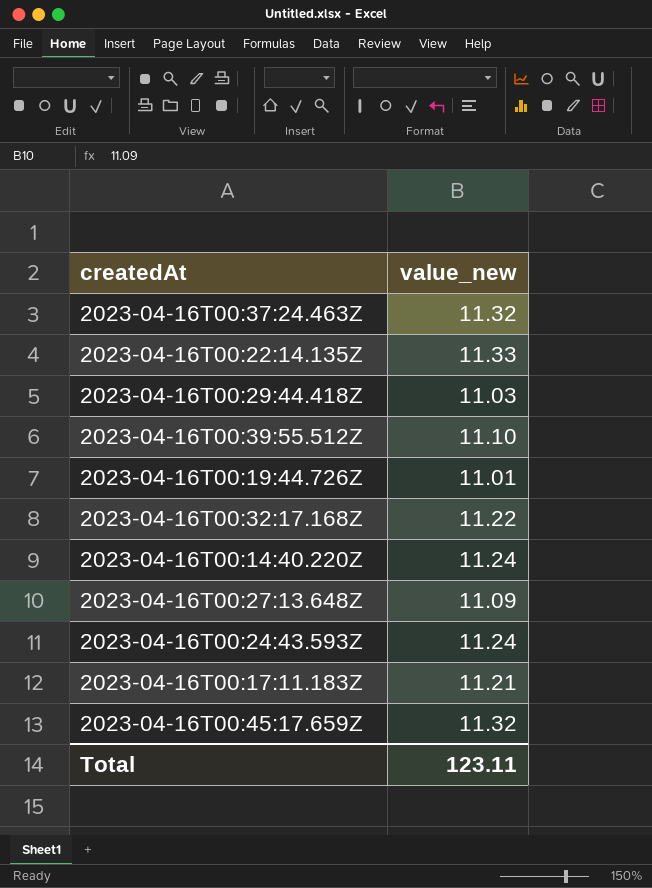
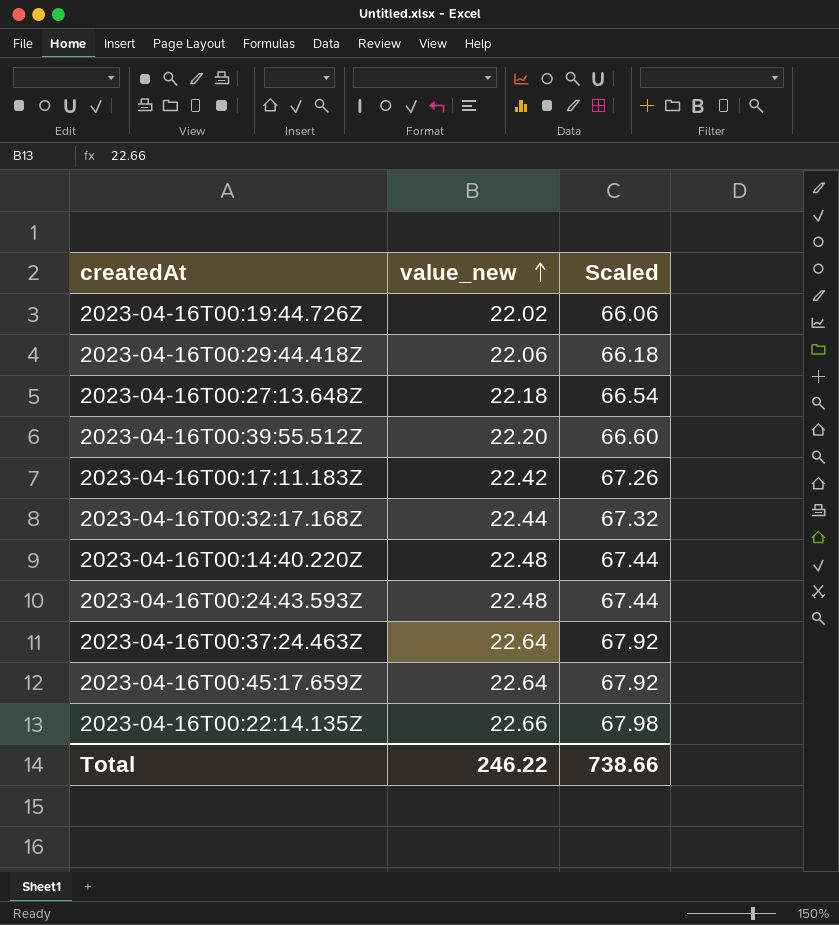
row order: none -> value_new ascending
column Scaled | formula: none -> [value_new] * 3
2023-04-16T00:19:44.726Z | value_new: 11.01 -> 22.02
2023-04-16T00:29:44.418Z | value_new: 11.03 -> 22.06
2023-04-16T00:27:13.648Z | value_new: 11.09 -> 22.18
2023-04-16T00:39:55.512Z | value_new: 11.10 -> 22.20
2023-04-16T00:17:11.183Z | value_new: 11.21 -> 22.42
2023-04-16T00:32:17.168Z | value_new: 11.22 -> 22.44
2023-04-16T00:14:40.220Z | value_new: 11.24 -> 22.48
2023-04-16T00:24:43.593Z | value_new: 11.24 -> 22.48
2023-04-16T00:37:24.463Z | value_new: 11.32 -> 22.64
2023-04-16T00:45:17.659Z | value_new: 11.32 -> 22.64
2023-04-16T00:22:14.135Z | value_new: 11.33 -> 22.66
Total | value_new: 123.11 -> 246.22

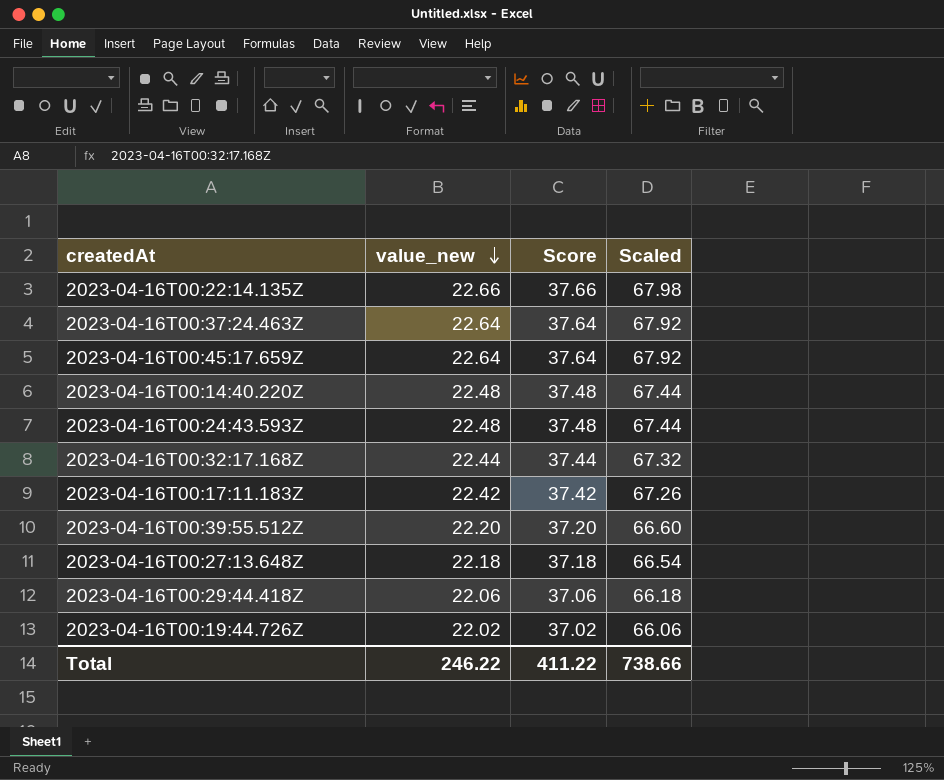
row order: value_new ascending -> value_new descending
column Score | formula: none -> [value_new] + 15

